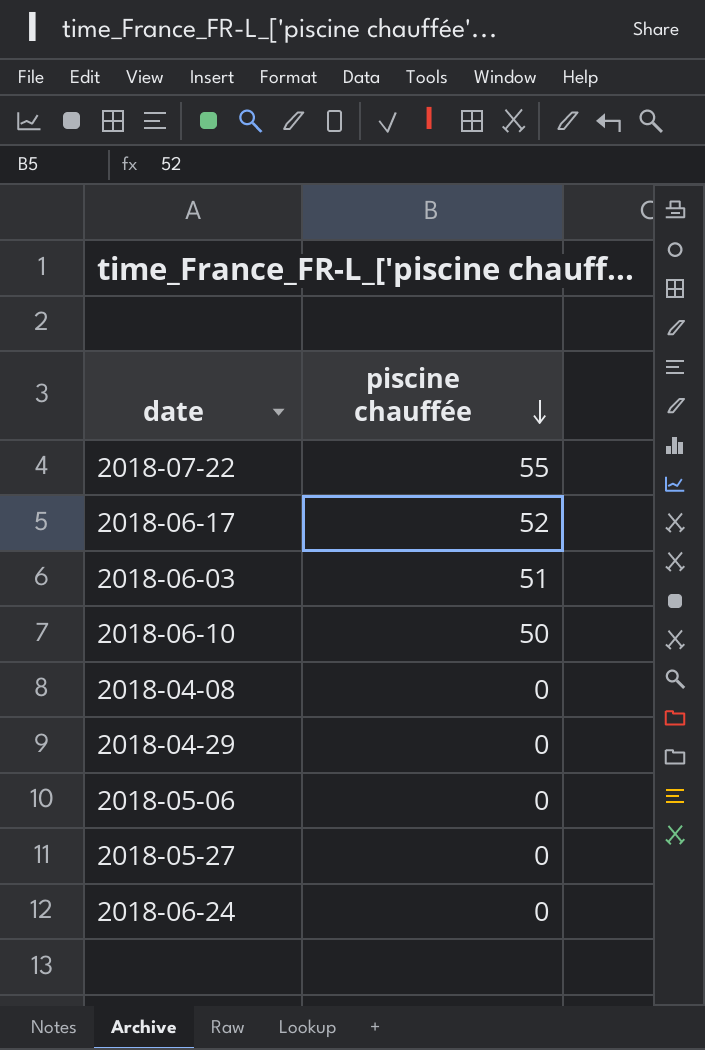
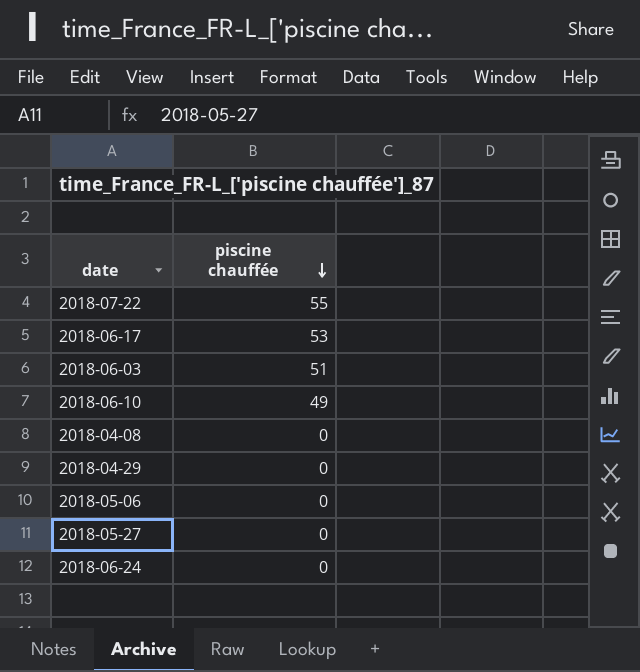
2018-06-17 | piscine chauffée: 52 -> 53
2018-06-10 | piscine chauffée: 50 -> 49

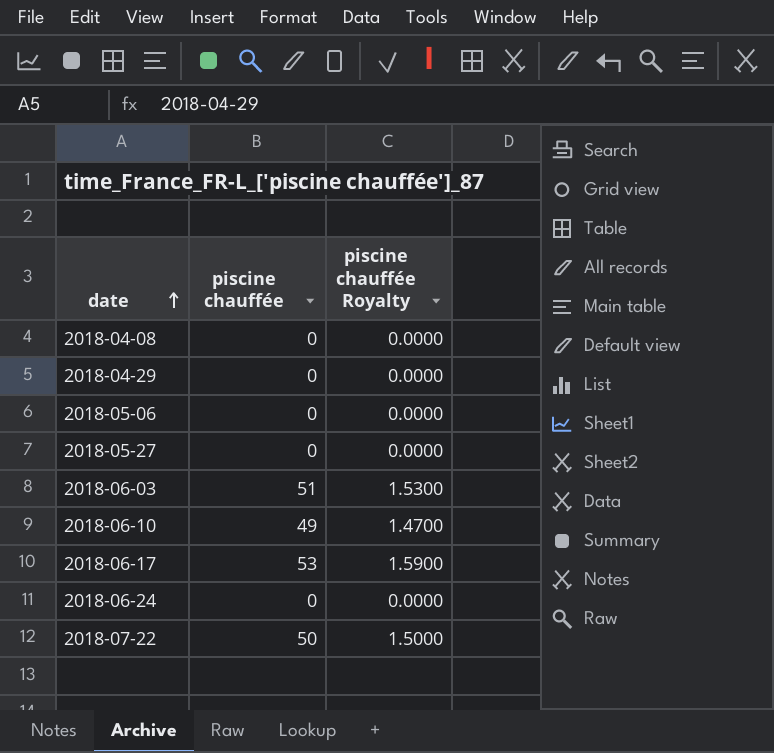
row order: piscine chauffée descending -> date ascending
column piscine chauffée Royalty | formula: none -> [piscine chauffée] * 0.03
2018-07-22 | piscine chauffée: 55 -> 50

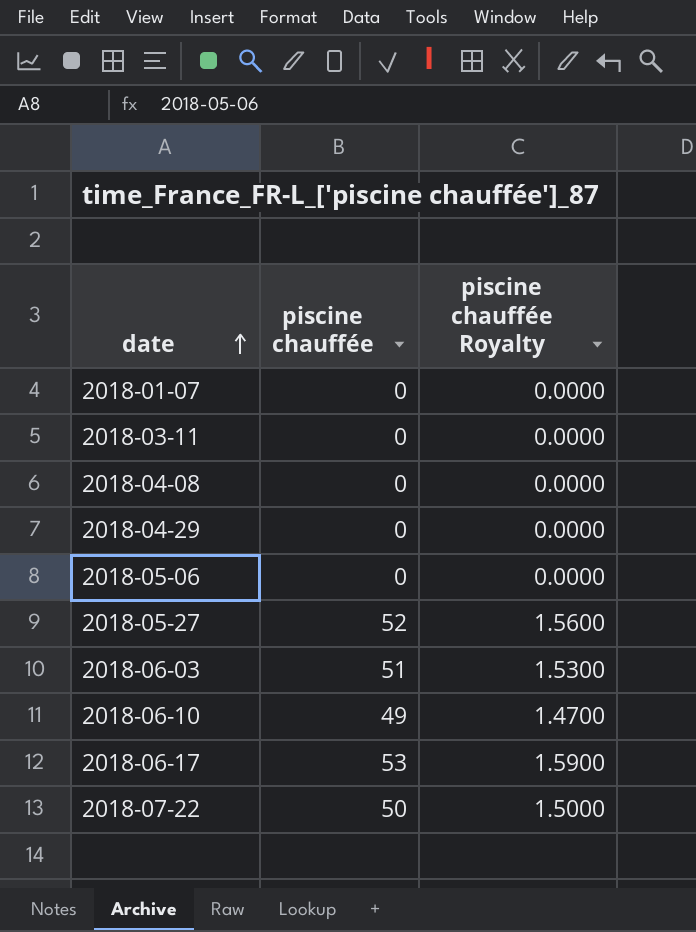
row 2018-06-24: 0 | 0.0000 -> none
row 2018-01-07: none -> 0 | 0.0000
row 2018-03-11: none -> 0 | 0.0000
2018-05-27 | piscine chauffée: 0 -> 52
2018-05-27 | piscine chauffée Royalty: 0.0000 -> 1.5600

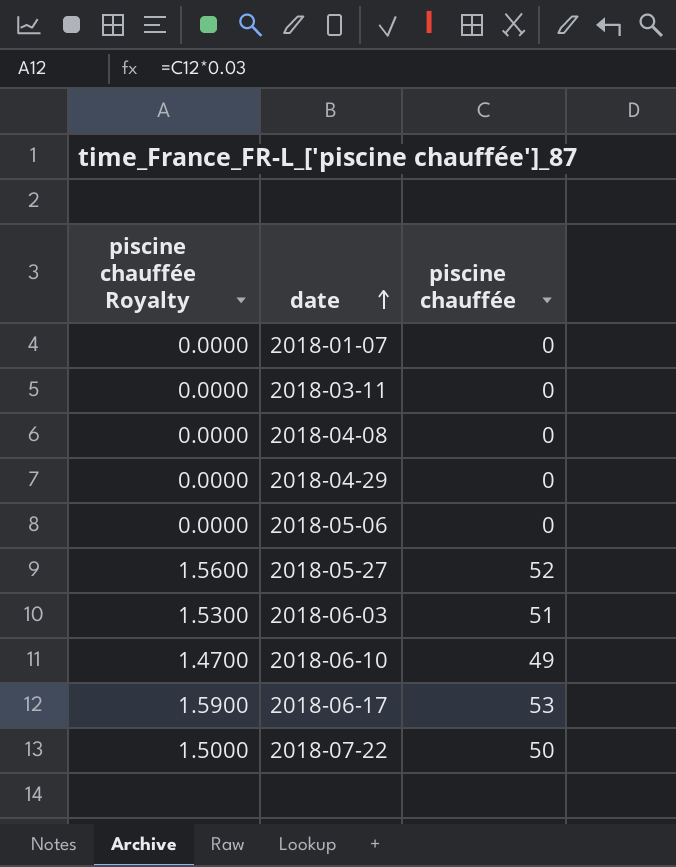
column piscine chauffée Royalty | position: 3 -> 1

